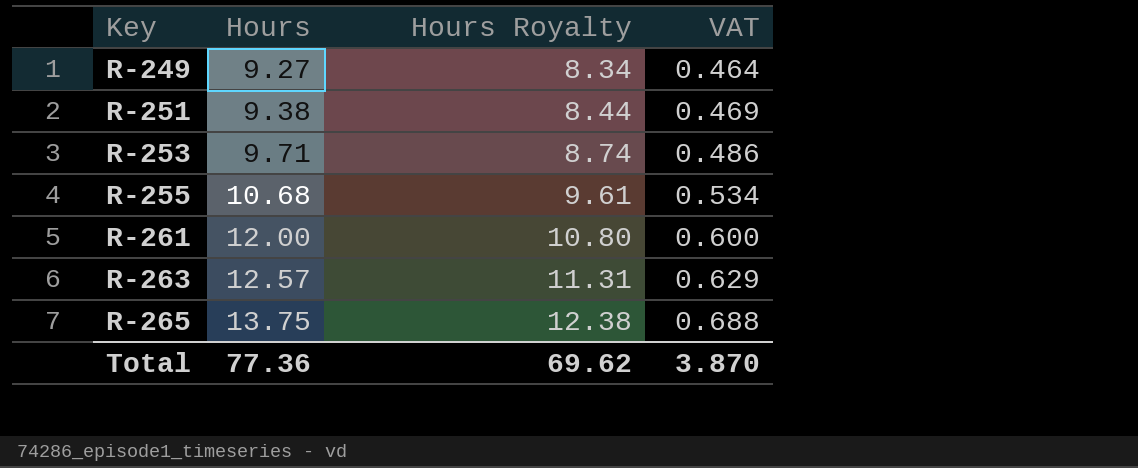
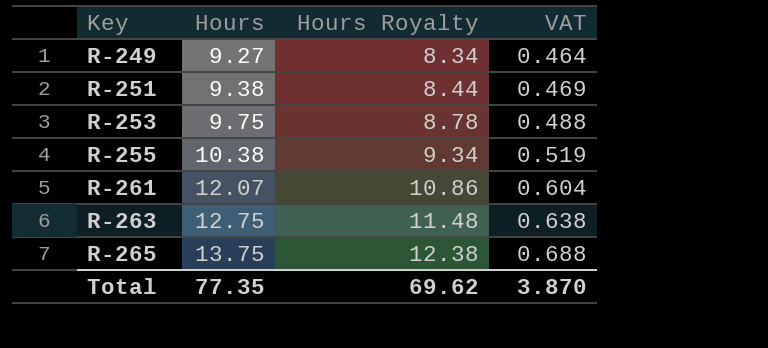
R-253 | Hours: 9.71 -> 9.75
R-253 | Hours Royalty: 8.74 -> 8.78
R-253 | VAT: 0.486 -> 0.488
R-255 | Hours: 10.68 -> 10.38
R-255 | Hours Royalty: 9.61 -> 9.34
R-255 | VAT: 0.534 -> 0.519
R-261 | Hours: 12.00 -> 12.07
R-261 | Hours Royalty: 10.80 -> 10.86
R-261 | VAT: 0.600 -> 0.604
R-263 | Hours: 12.57 -> 12.75
R-263 | Hours Royalty: 11.31 -> 11.48
R-263 | VAT: 0.629 -> 0.638
Total | Hours: 77.36 -> 77.35

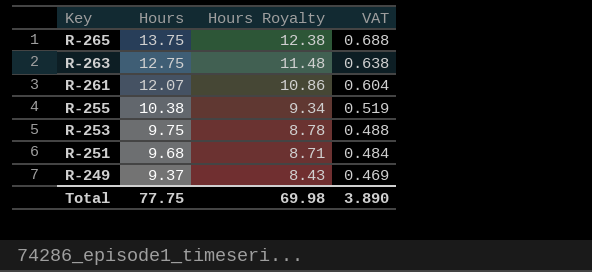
row order: Key ascending -> Key descending
R-251 | Hours: 9.38 -> 9.68
R-251 | Hours Royalty: 8.44 -> 8.71
R-251 | VAT: 0.469 -> 0.484
R-249 | Hours: 9.27 -> 9.37
R-249 | Hours Royalty: 8.34 -> 8.43
R-249 | VAT: 0.464 -> 0.469
Total | Hours: 77.35 -> 77.75
Total | Hours Royalty: 69.62 -> 69.98
Total | VAT: 3.870 -> 3.890

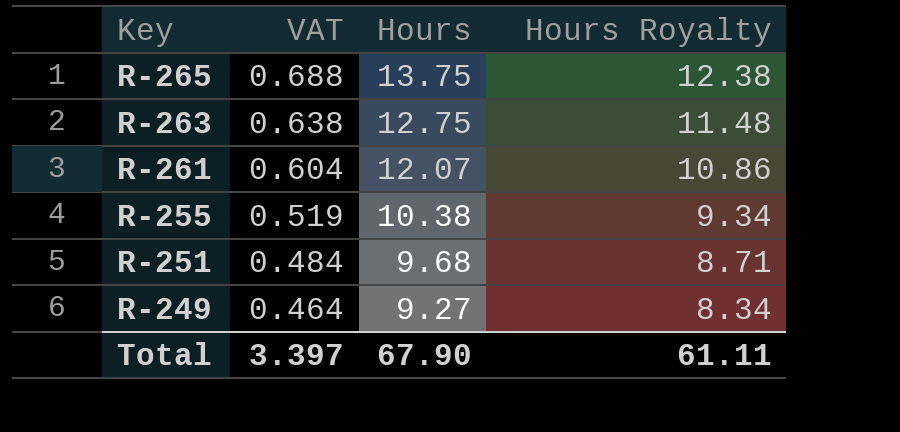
column VAT | position: 4 -> 2
row R-253: 9.75 | 8.78 | 0.488 -> none
R-249 | VAT: 0.469 -> 0.464
R-249 | Hours: 9.37 -> 9.27
R-249 | Hours Royalty: 8.43 -> 8.34
Total | VAT: 3.890 -> 3.397
Total | Hours: 77.75 -> 67.90
Total | Hours Royalty: 69.98 -> 61.11

